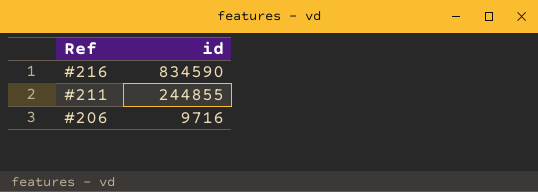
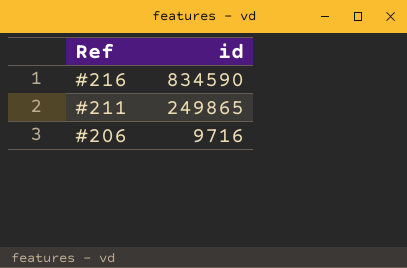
#211 | id: 244855 -> 249865

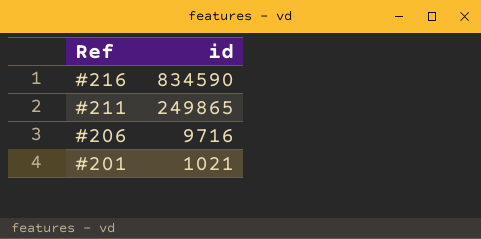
row #201: none -> 1021

